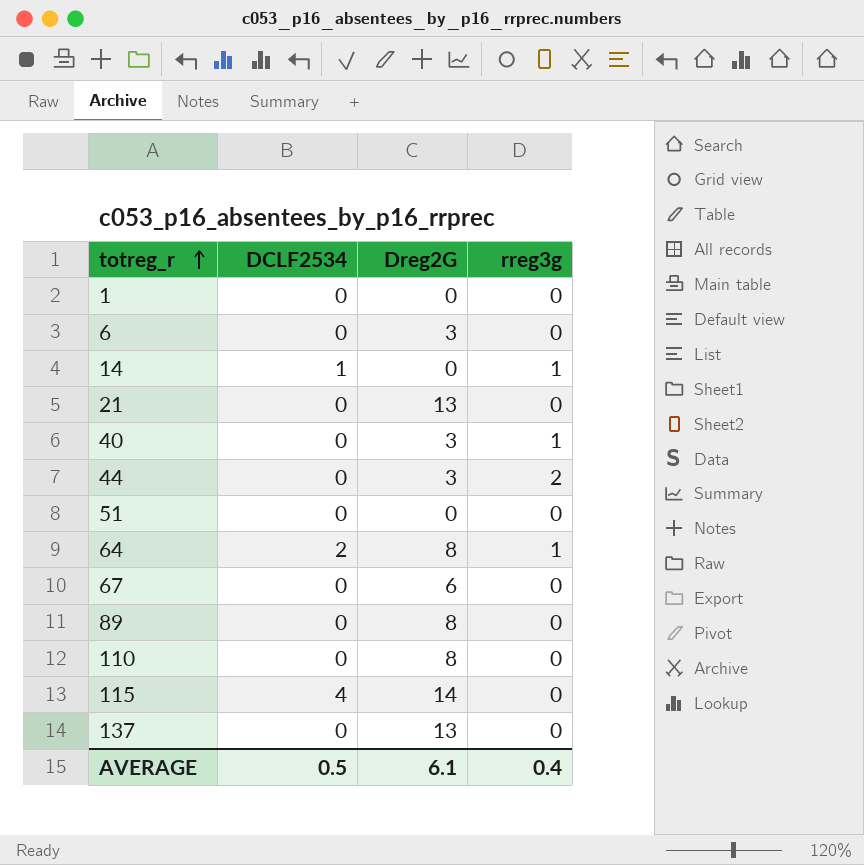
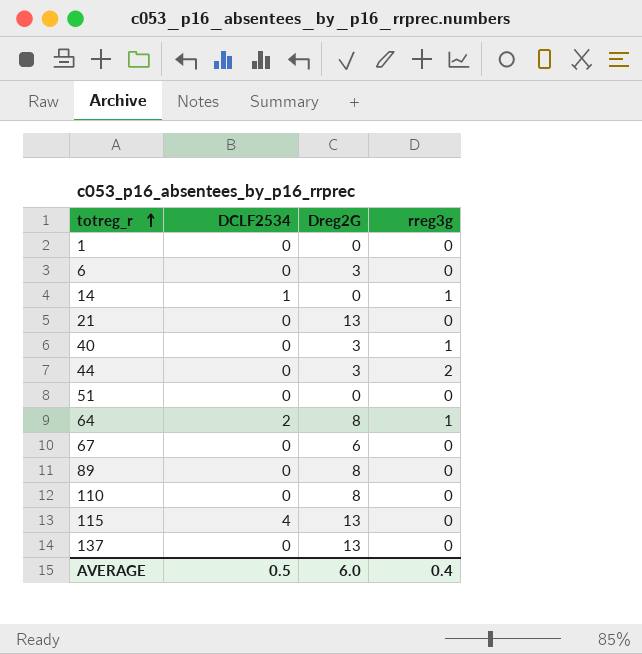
115 | Dreg2G: 14 -> 13
AVERAGE | Dreg2G: 6.1 -> 6.0

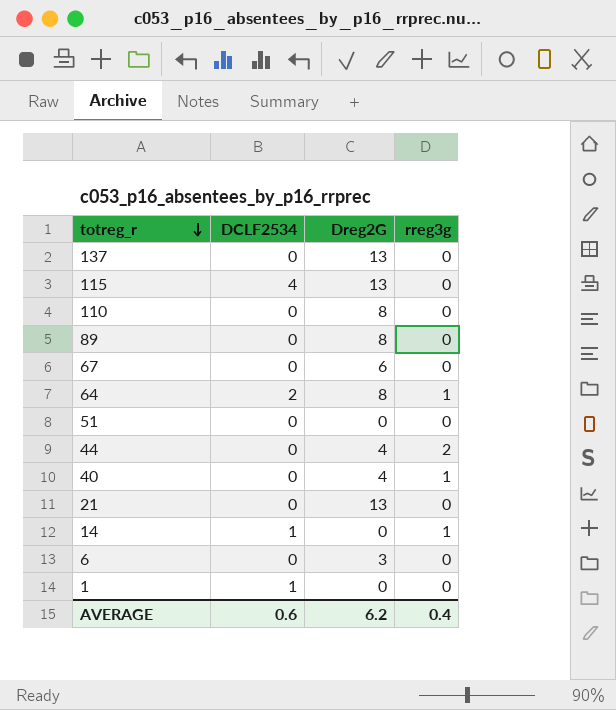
row order: totreg_r ascending -> totreg_r descending
44 | Dreg2G: 3 -> 4
40 | Dreg2G: 3 -> 4
1 | DCLF2534: 0 -> 1
AVERAGE | DCLF2534: 0.5 -> 0.6
AVERAGE | Dreg2G: 6.0 -> 6.2

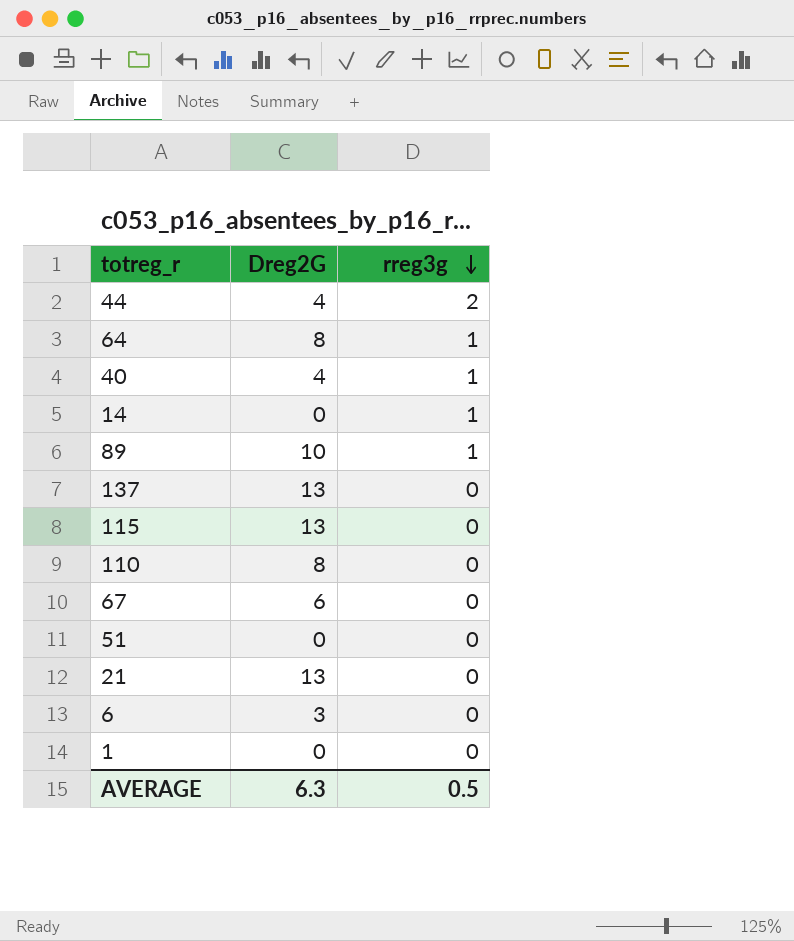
row order: totreg_r descending -> rreg3g descending
column DCLF2534 | position: 2 -> none
89 | Dreg2G: 8 -> 10
89 | rreg3g: 0 -> 1
AVERAGE | Dreg2G: 6.2 -> 6.3
AVERAGE | rreg3g: 0.4 -> 0.5

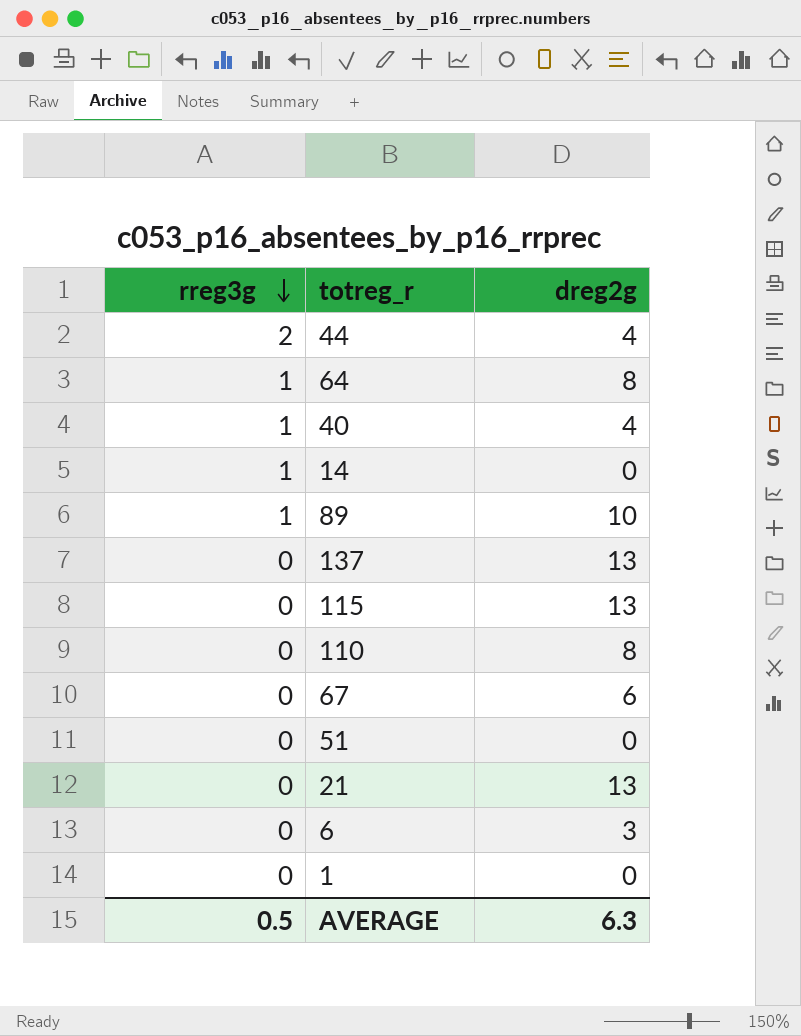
column rreg3g | position: 3 -> 1
column name: Dreg2G -> dreg2g

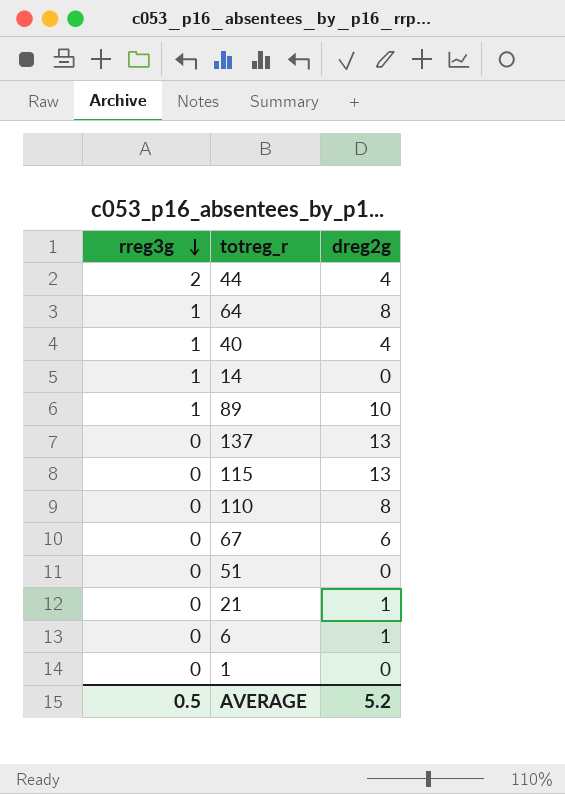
21 | dreg2g: 13 -> 1
6 | dreg2g: 3 -> 1
AVERAGE | dreg2g: 6.3 -> 5.2

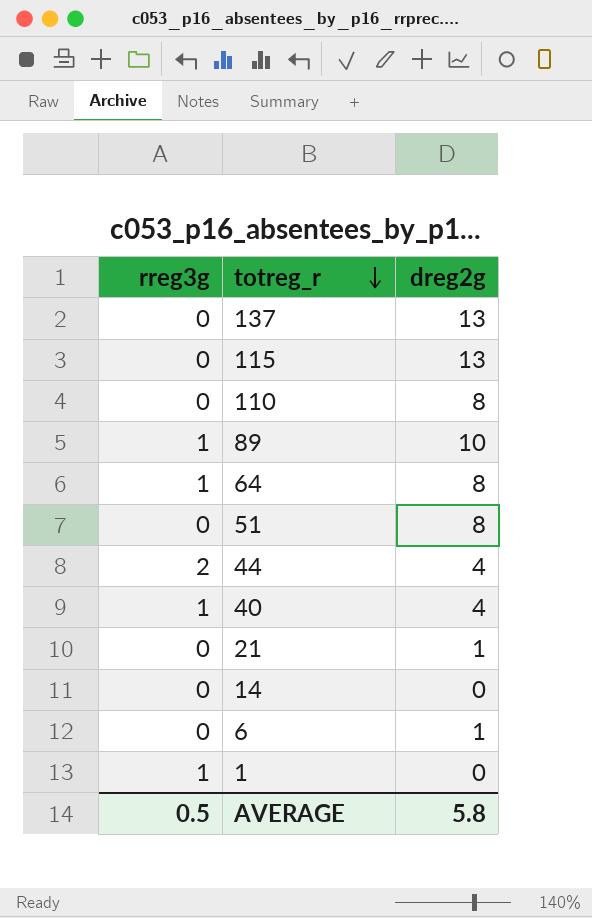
row order: rreg3g descending -> totreg_r descending
row 67: 0 | 6 -> none
51 | dreg2g: 0 -> 8
14 | rreg3g: 1 -> 0
1 | rreg3g: 0 -> 1
AVERAGE | dreg2g: 5.2 -> 5.8

